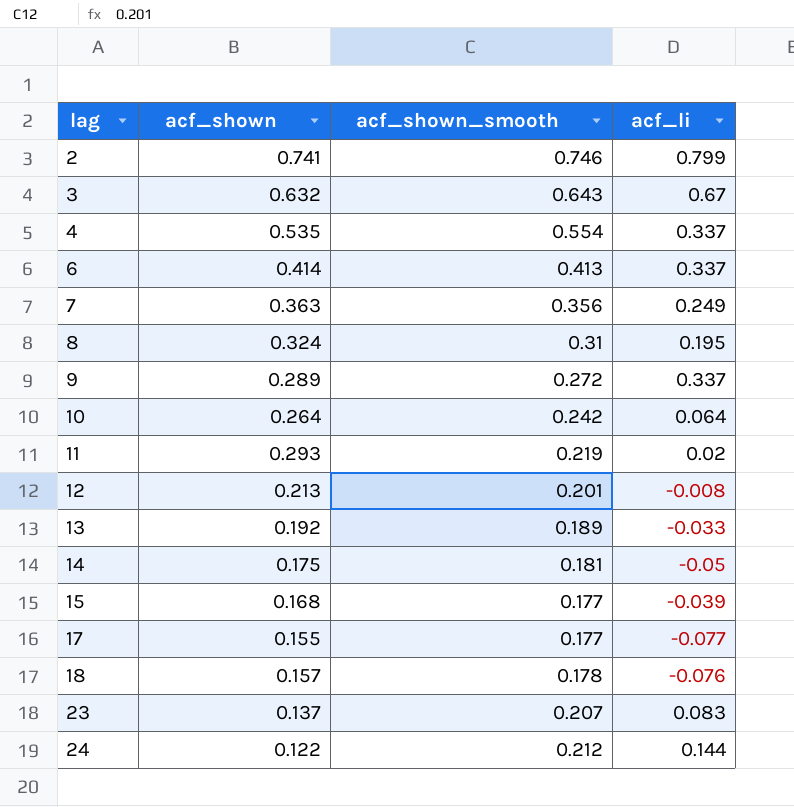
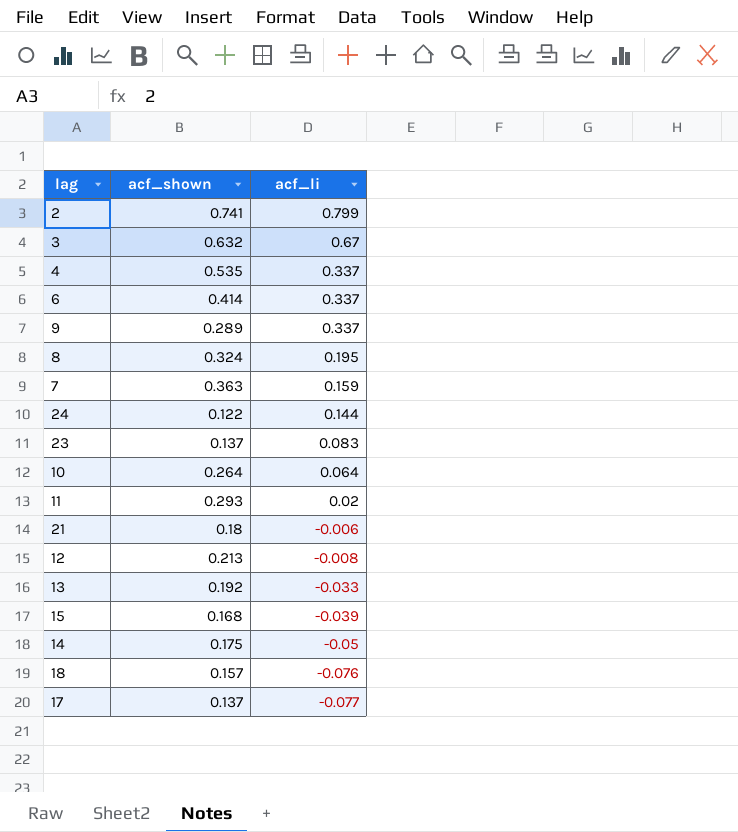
row order: lag ascending -> acf_li descending
column acf_shown_smooth | position: 3 -> none
7 | acf_li: 0.249 -> 0.159
row 21: none -> 0.18 | -0.006
17 | acf_shown: 0.155 -> 0.137

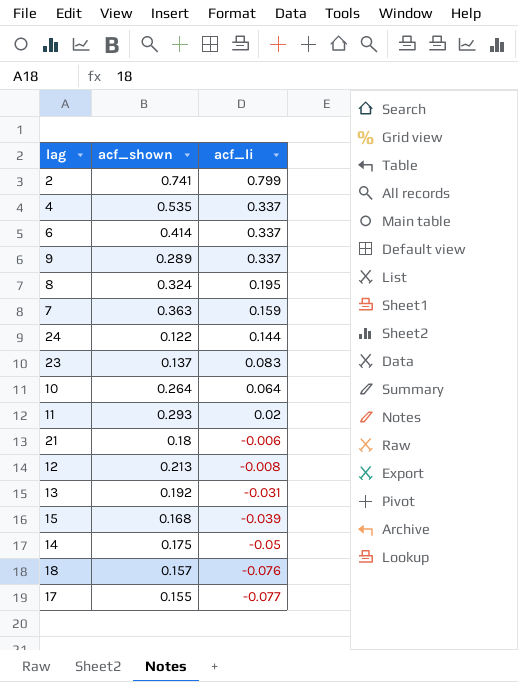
row 3: 0.632 | 0.67 -> none
13 | acf_li: -0.033 -> -0.031
17 | acf_shown: 0.137 -> 0.155

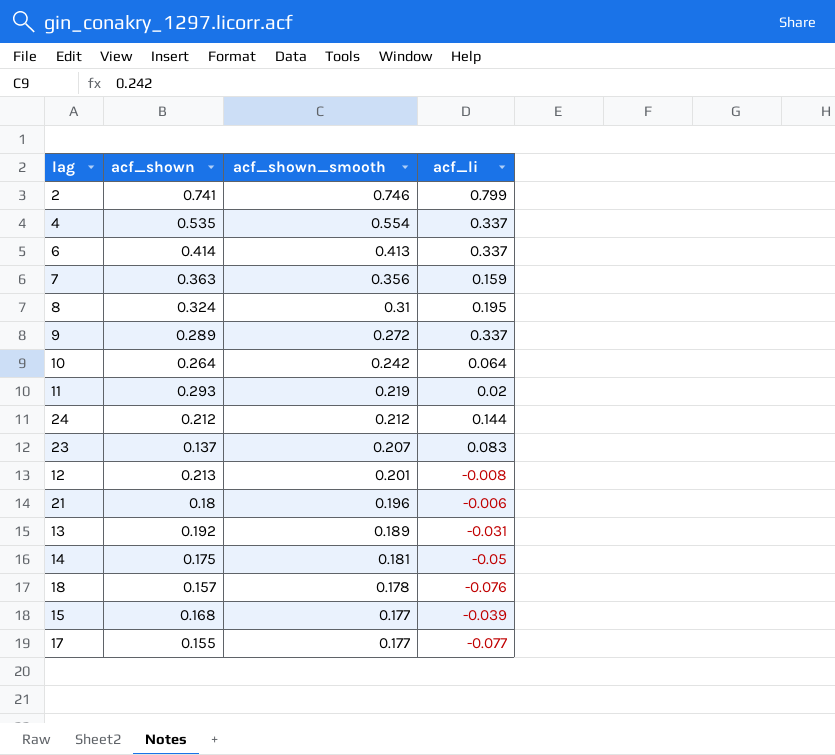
row order: acf_li descending -> acf_shown_smooth descending
column acf_shown_smooth | position: none -> 3
24 | acf_shown: 0.122 -> 0.212

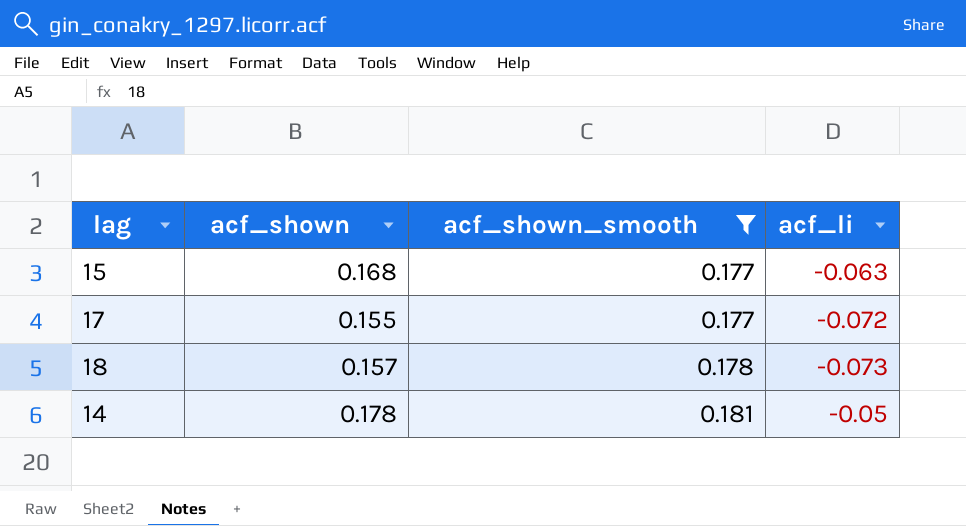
filter: none -> acf_shown_smooth <= 0.181
row order: acf_shown_smooth descending -> acf_shown_smooth ascending
15 | acf_li: -0.039 -> -0.063
17 | acf_li: -0.077 -> -0.072
18 | acf_li: -0.076 -> -0.073
14 | acf_shown: 0.175 -> 0.178

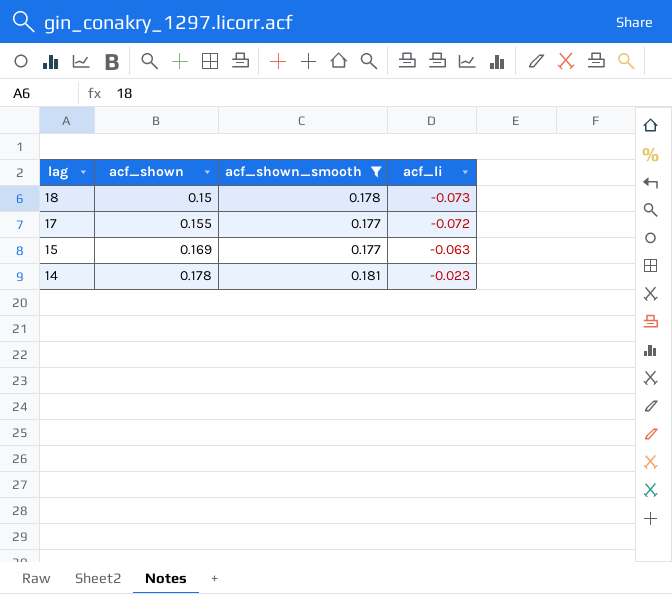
row order: acf_shown_smooth ascending -> lag descending
18 | acf_shown: 0.157 -> 0.15
15 | acf_shown: 0.168 -> 0.169
14 | acf_li: -0.05 -> -0.023

